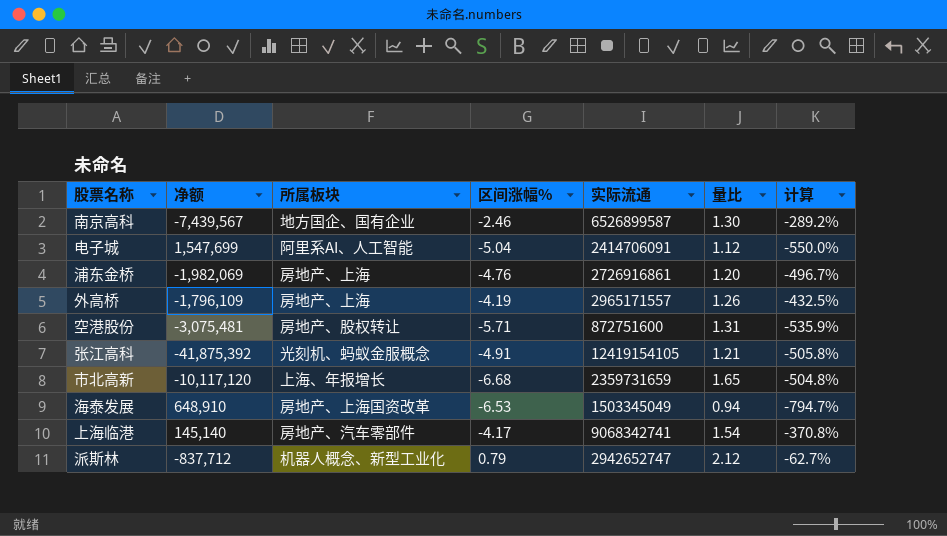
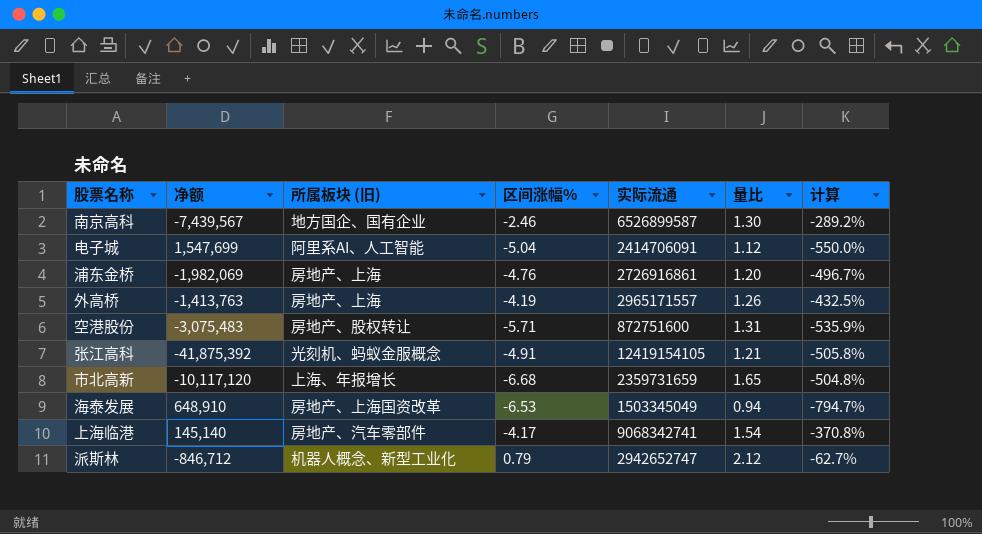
column name: 所属板块 -> 所属板块 (旧)
外高桥 | 净额: -1,796,109 -> -1,413,763
空港股份 | 净额: -3,075,481 -> -3,075,483
派斯林 | 净额: -837,712 -> -846,712

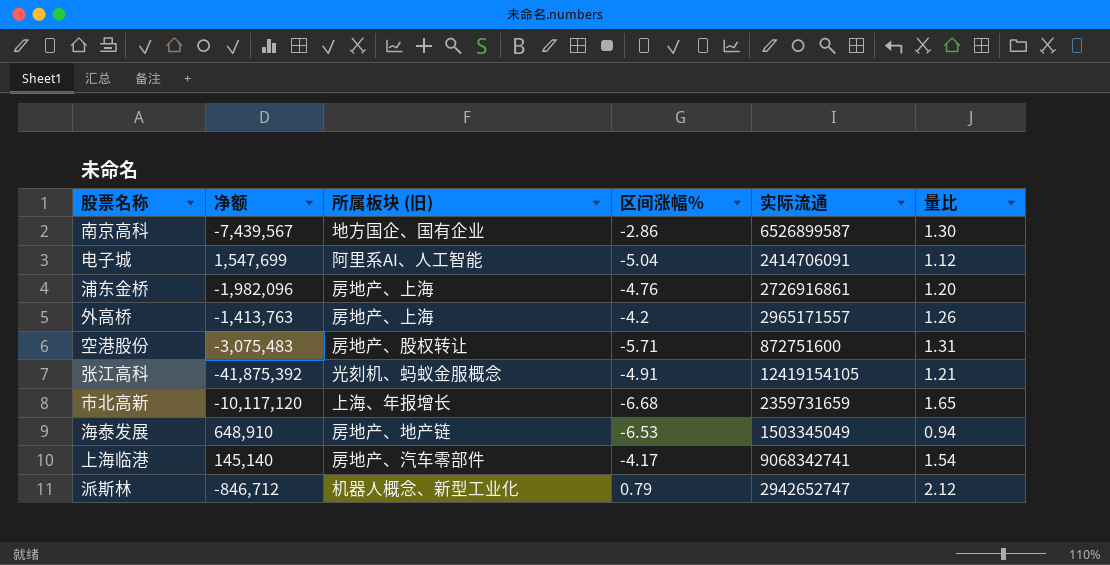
column 计算 | formula: ([区间涨幅%] - [量比]) / [量比] -> none
南京高科 | 区间涨幅%: -2.46 -> -2.86
浦东金桥 | 净额: -1,982,069 -> -1,982,096
外高桥 | 区间涨幅%: -4.19 -> -4.2
海泰发展 | 所属板块 (旧): 房地产、上海国资改革 -> 房地产、地产链

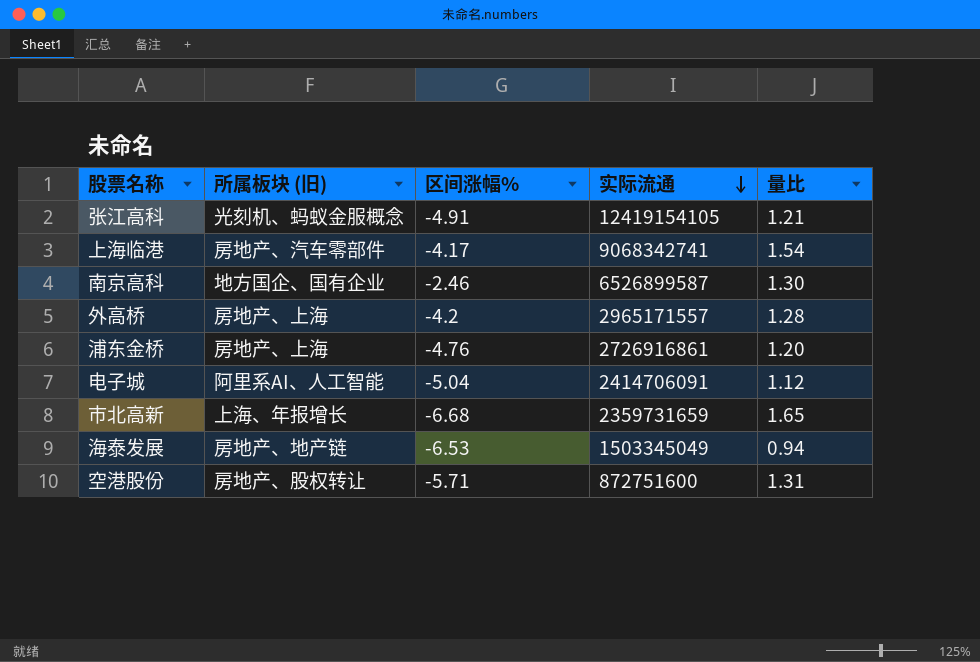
row order: none -> 实际流通 descending
column 净额 | position: 2 -> none
row 派斯林: -846,712 | 机器人概念、新型工业化 | 0.79 | 2942652747 | 2.12 -> none
南京高科 | 区间涨幅%: -2.86 -> -2.46
外高桥 | 量比: 1.26 -> 1.28

